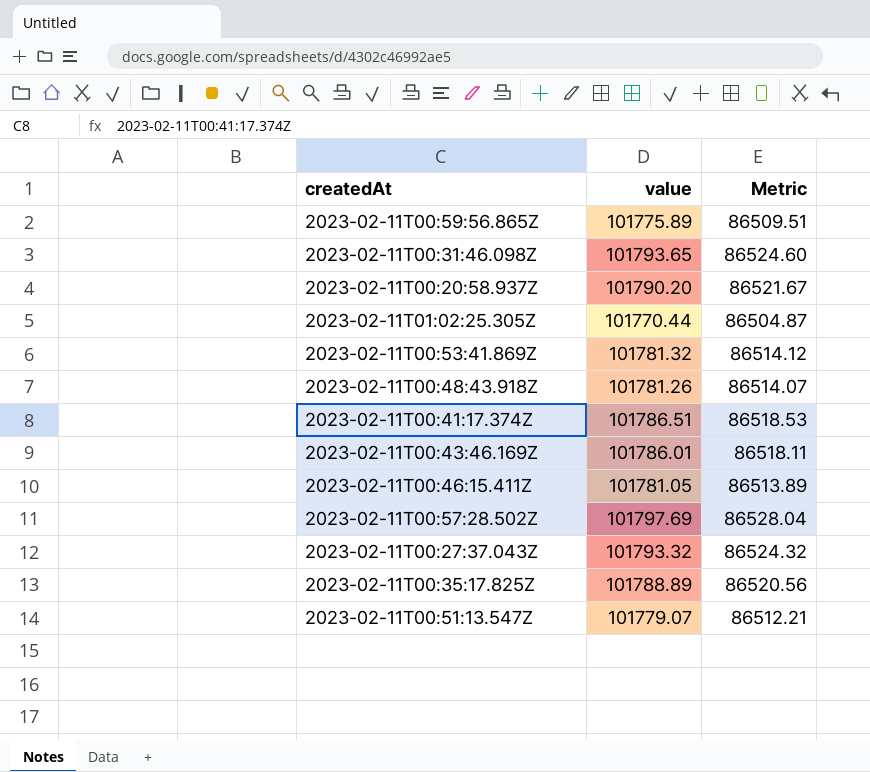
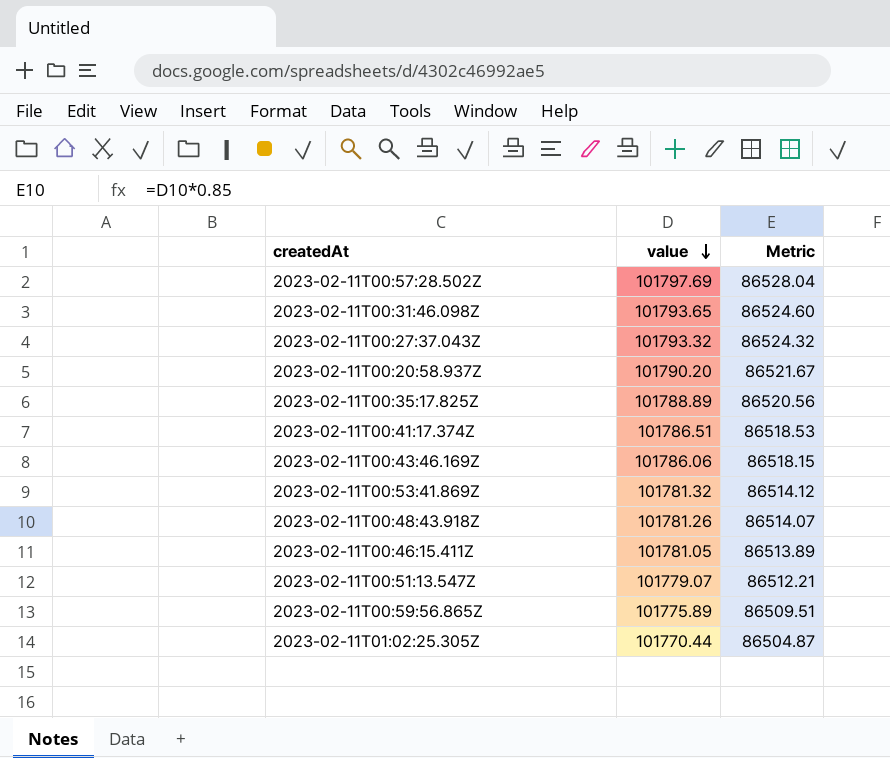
row order: none -> value descending
2023-02-11T00:43:46.169Z | value: 101786.01 -> 101786.06
2023-02-11T00:43:46.169Z | Metric: 86518.11 -> 86518.15

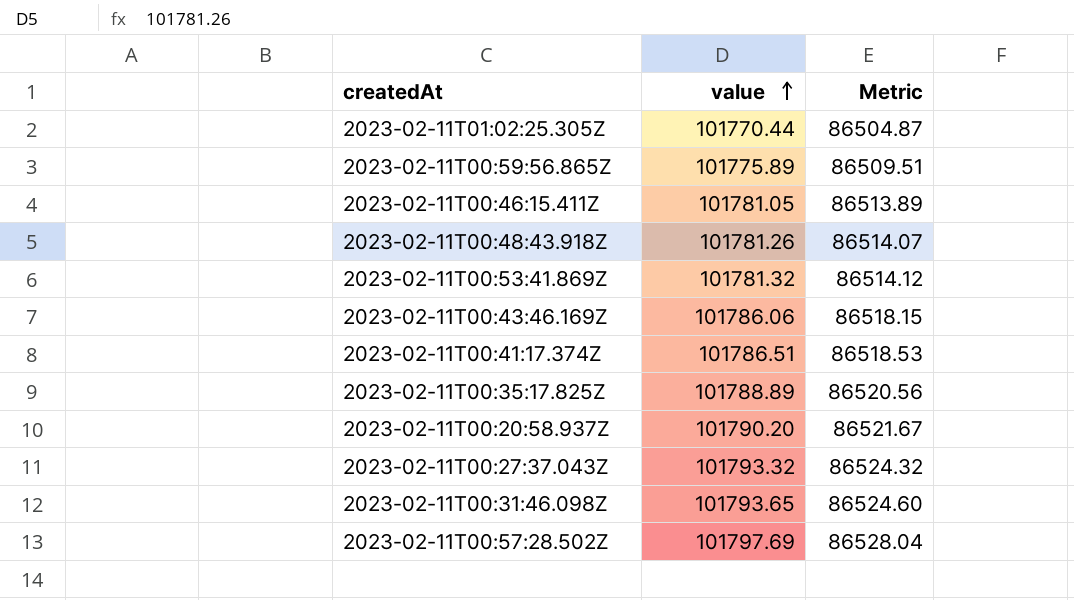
row order: value descending -> value ascending
row 2023-02-11T00:51:13.547Z: 101779.07 | 86512.21 -> none

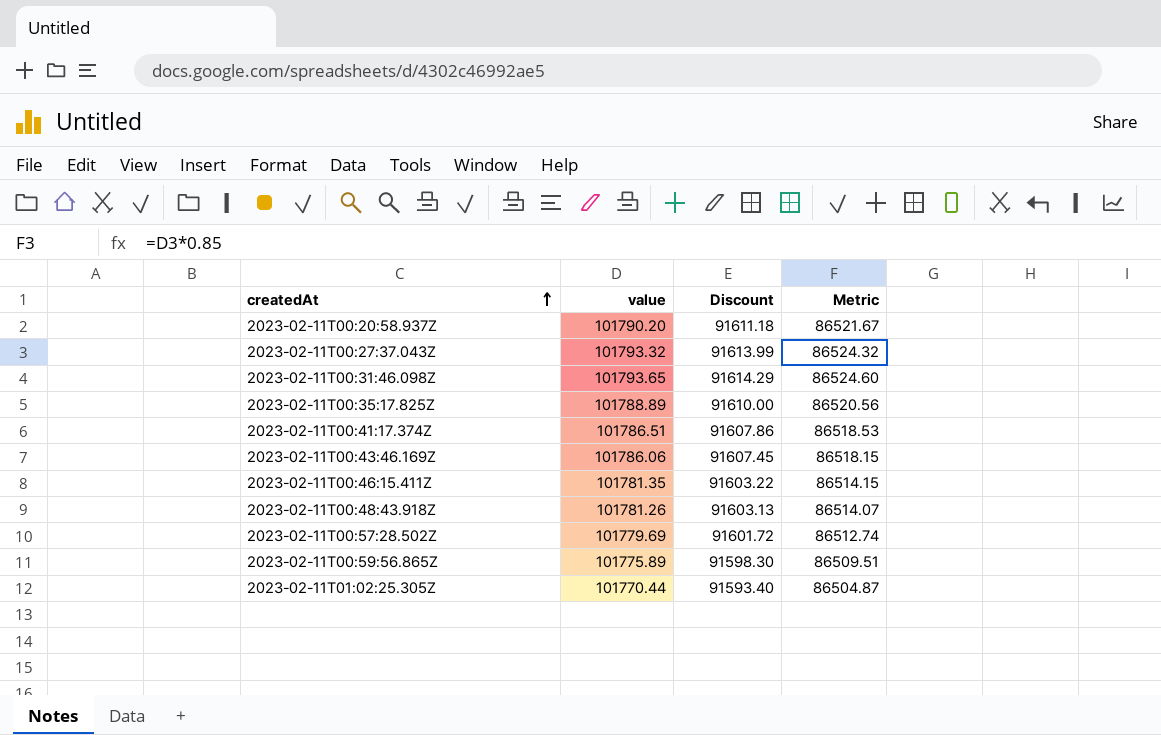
row order: value ascending -> createdAt ascending
column Discount | formula: none -> [value] * 0.9
row 2023-02-11T00:53:41.869Z: 101781.32 | 86514.12 -> none
2023-02-11T00:46:15.411Z | value: 101781.05 -> 101781.35
2023-02-11T00:46:15.411Z | Metric: 86513.89 -> 86514.15
2023-02-11T00:57:28.502Z | value: 101797.69 -> 101779.69
2023-02-11T00:57:28.502Z | Metric: 86528.04 -> 86512.74

